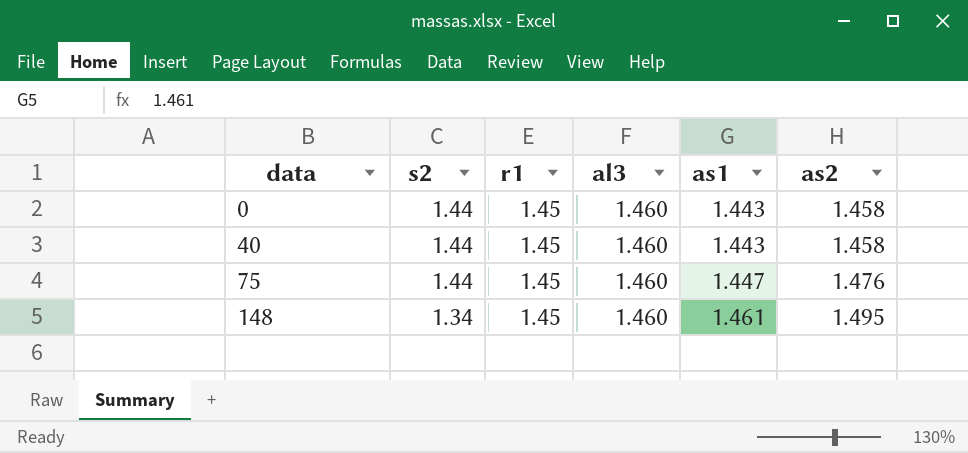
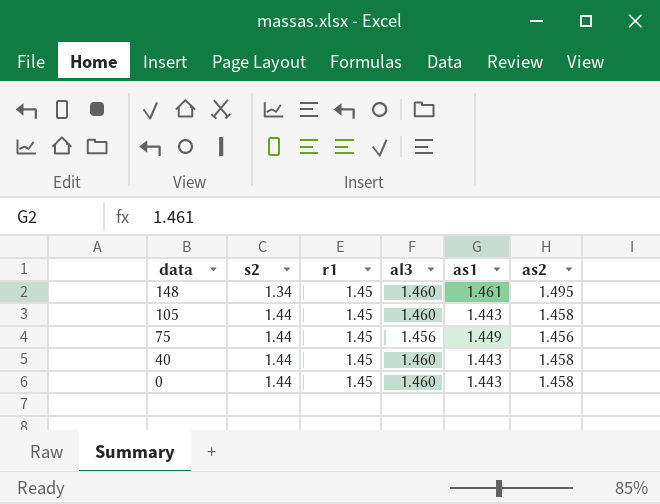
row order: data ascending -> data descending
row 105: none -> 1.44 | 1.45 | 1.460 | 1.443 | 1.458
75 | al3: 1.460 -> 1.456
75 | as1: 1.447 -> 1.449
75 | as2: 1.476 -> 1.456

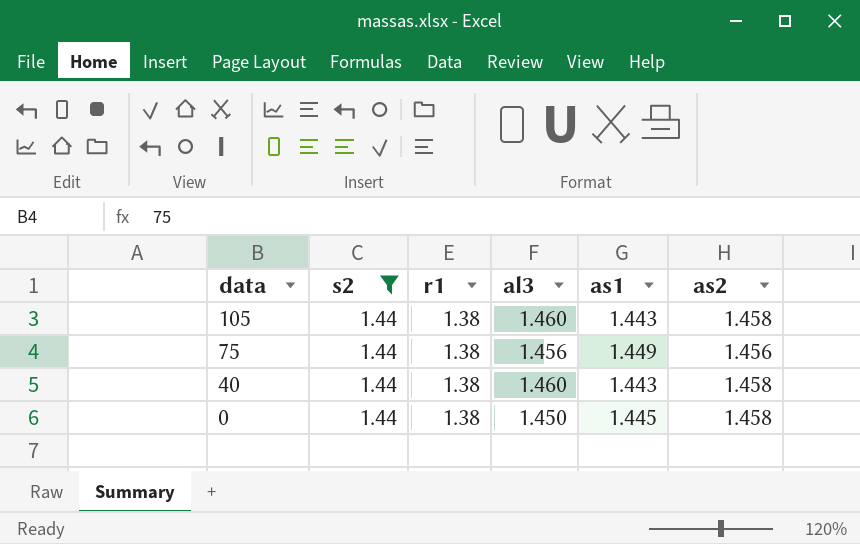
filter: none -> s2 = 1.44
105 | r1: 1.45 -> 1.38
75 | r1: 1.45 -> 1.38
40 | r1: 1.45 -> 1.38
0 | r1: 1.45 -> 1.38
0 | al3: 1.460 -> 1.450
0 | as1: 1.443 -> 1.445

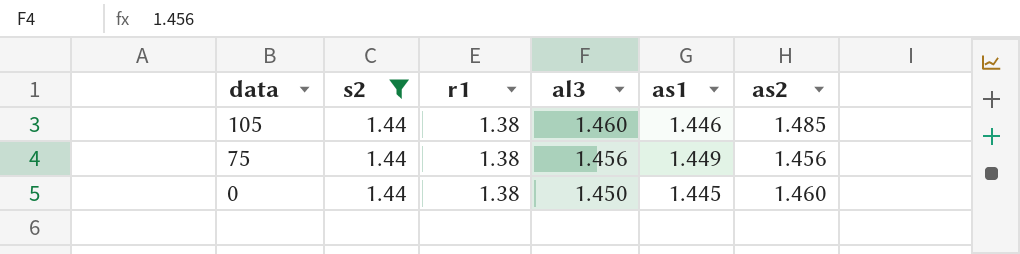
row 40: 1.44 | 1.38 | 1.460 | 1.443 | 1.458 -> none
105 | as1: 1.443 -> 1.446
105 | as2: 1.458 -> 1.485
0 | as2: 1.458 -> 1.460

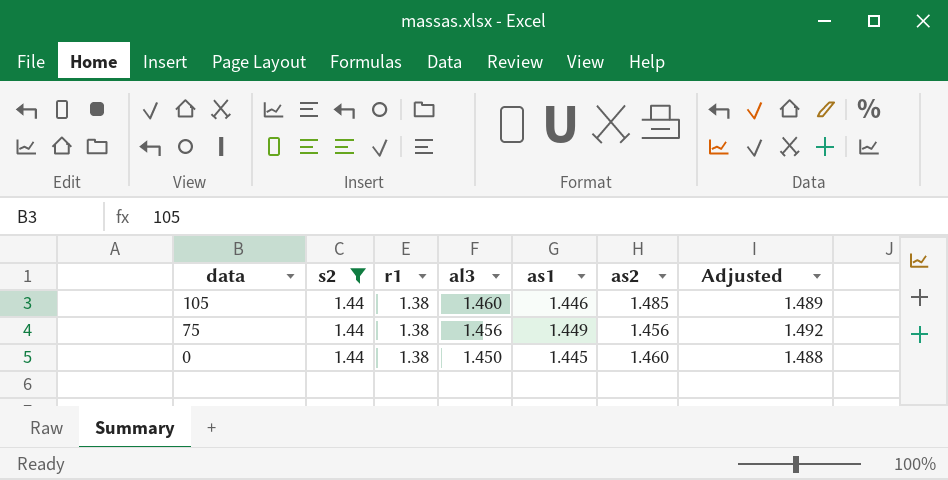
column Adjusted | formula: none -> [as1] * 1.03

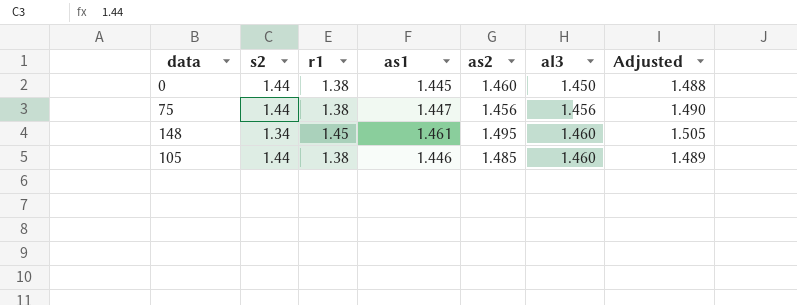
filter: s2 = 1.44 -> none
row order: data descending -> al3 ascending
column al3 | position: 4 -> 6
75 | as1: 1.449 -> 1.447
75 | Adjusted: 1.492 -> 1.490

